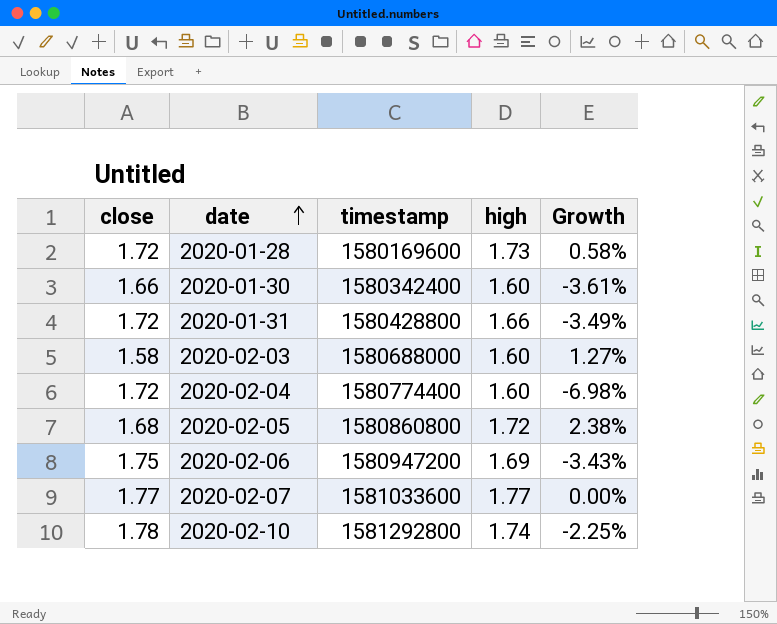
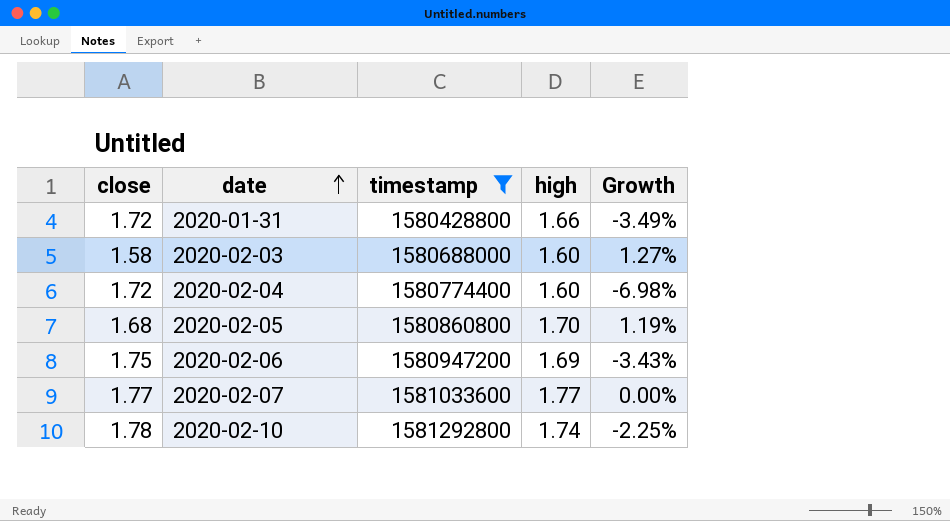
filter: none -> timestamp >= 1580428800
2020-02-05 | high: 1.72 -> 1.70
2020-02-05 | Growth: 2.38% -> 1.19%

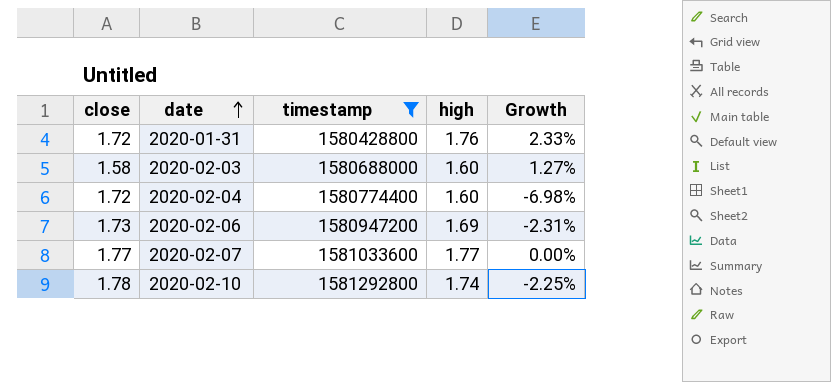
row 2020-02-05: 1.68 | 1580860800 | 1.70 | 1.19% -> none
2020-01-31 | high: 1.66 -> 1.76
2020-01-31 | Growth: -3.49% -> 2.33%
2020-02-06 | close: 1.75 -> 1.73
2020-02-06 | Growth: -3.43% -> -2.31%

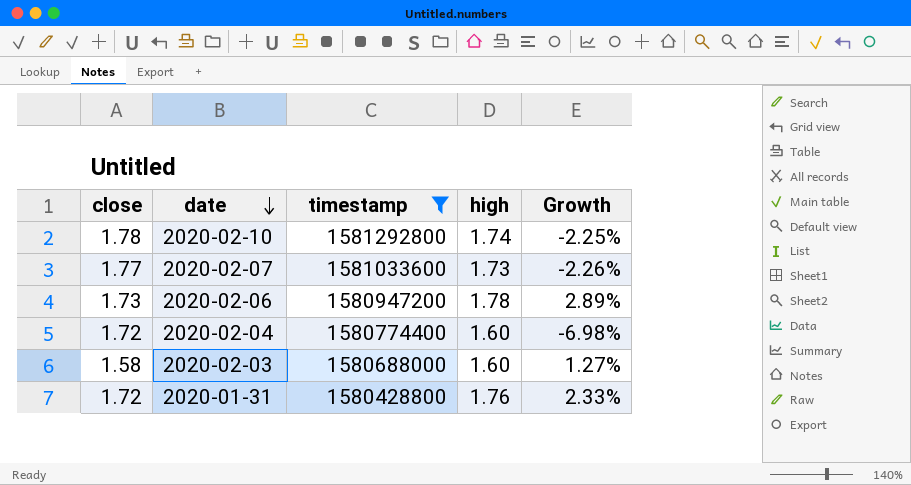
row order: date ascending -> date descending
2020-02-07 | high: 1.77 -> 1.73
2020-02-07 | Growth: 0.00% -> -2.26%
2020-02-06 | high: 1.69 -> 1.78
2020-02-06 | Growth: -2.31% -> 2.89%

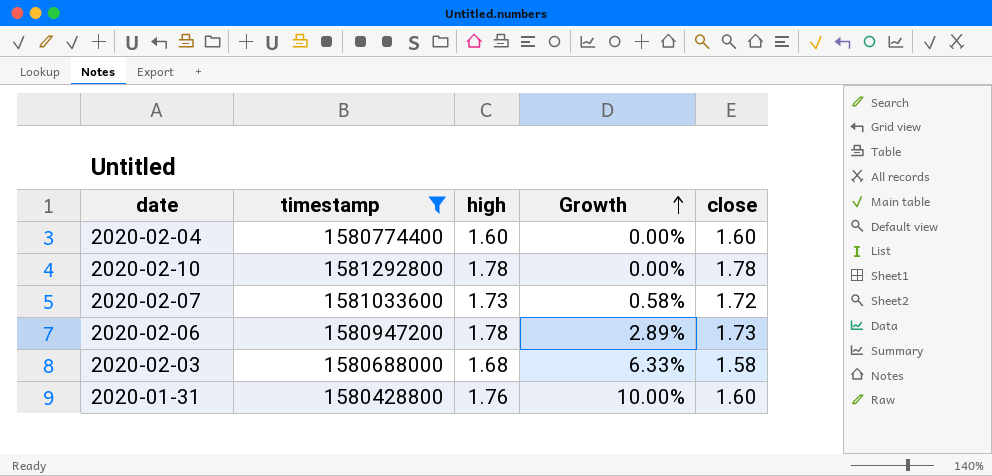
row order: date descending -> Growth ascending
column close | position: 1 -> 5
2020-02-04 | Growth: -6.98% -> 0.00%
2020-02-04 | close: 1.72 -> 1.60
2020-02-10 | high: 1.74 -> 1.78
2020-02-10 | Growth: -2.25% -> 0.00%
2020-02-07 | Growth: -2.26% -> 0.58%
2020-02-07 | close: 1.77 -> 1.72
2020-02-03 | high: 1.60 -> 1.68
2020-02-03 | Growth: 1.27% -> 6.33%
2020-01-31 | Growth: 2.33% -> 10.00%
2020-01-31 | close: 1.72 -> 1.60

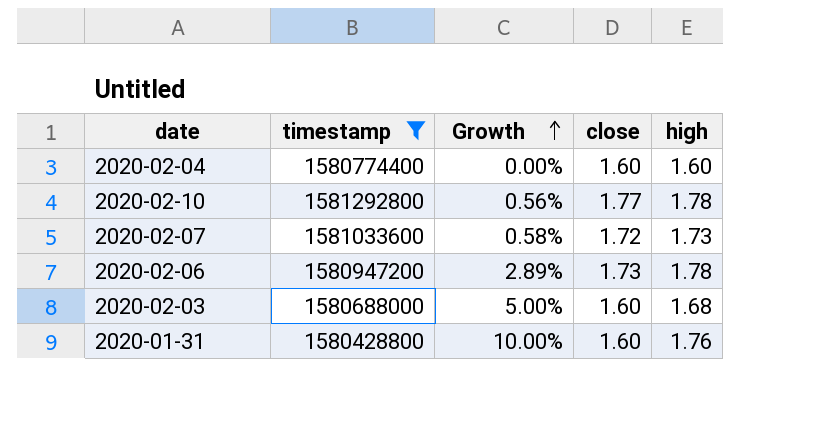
column high | position: 3 -> 5
2020-02-10 | Growth: 0.00% -> 0.56%
2020-02-10 | close: 1.78 -> 1.77
2020-02-03 | Growth: 6.33% -> 5.00%
2020-02-03 | close: 1.58 -> 1.60

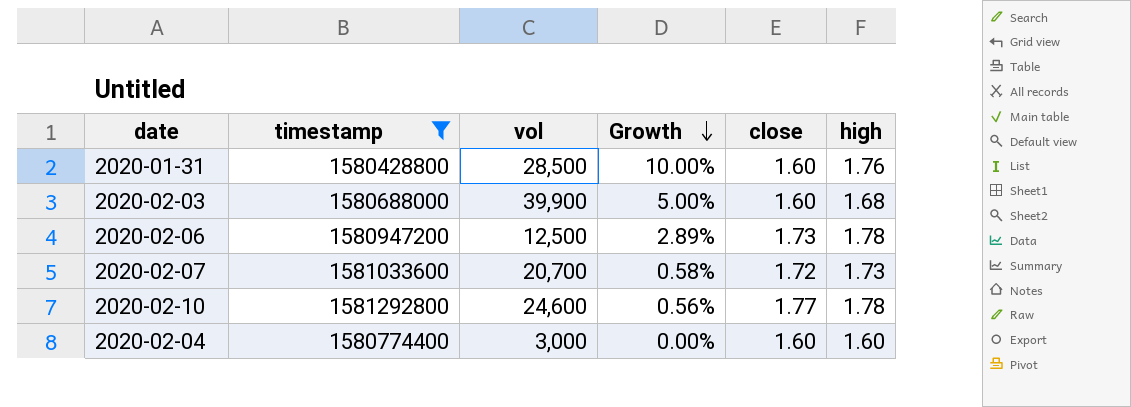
row order: Growth ascending -> Growth descending
column vol | position: none -> 3

